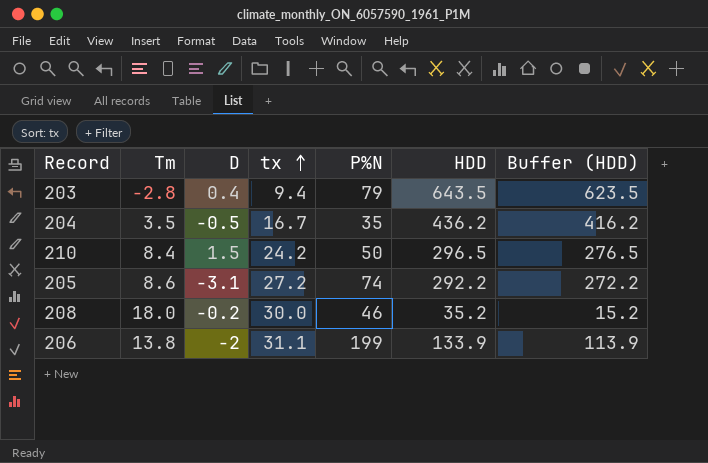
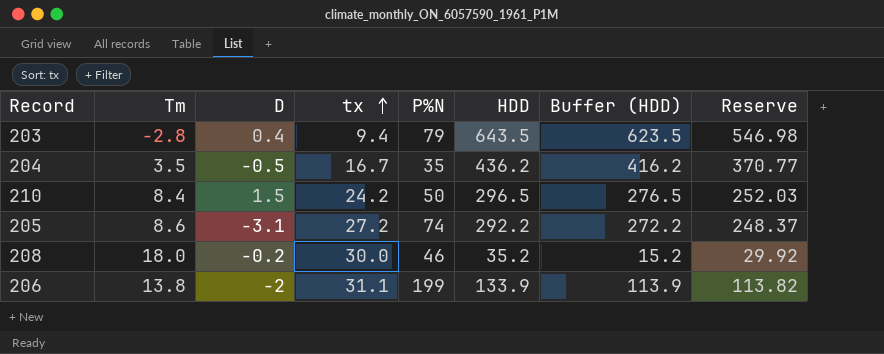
column Reserve | formula: none -> [HDD] * 0.85

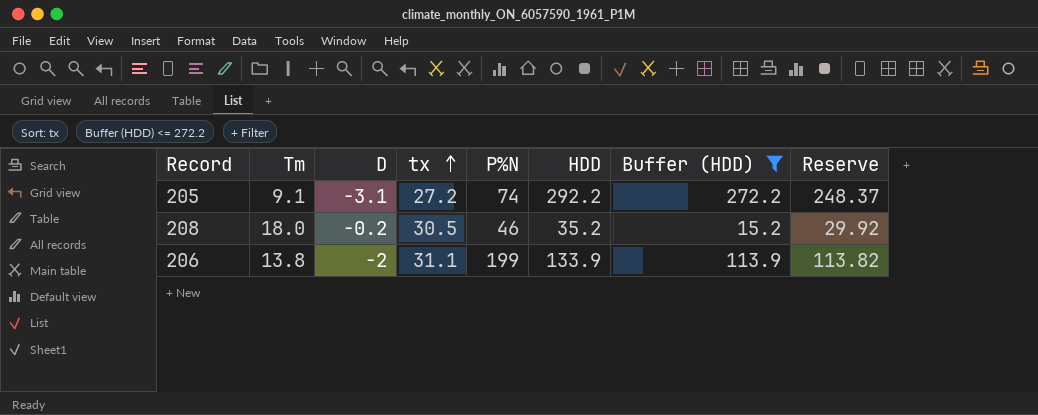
filter: none -> Buffer (HDD) <= 272.2
205 | Tm: 8.6 -> 9.1
208 | tx: 30.0 -> 30.5

